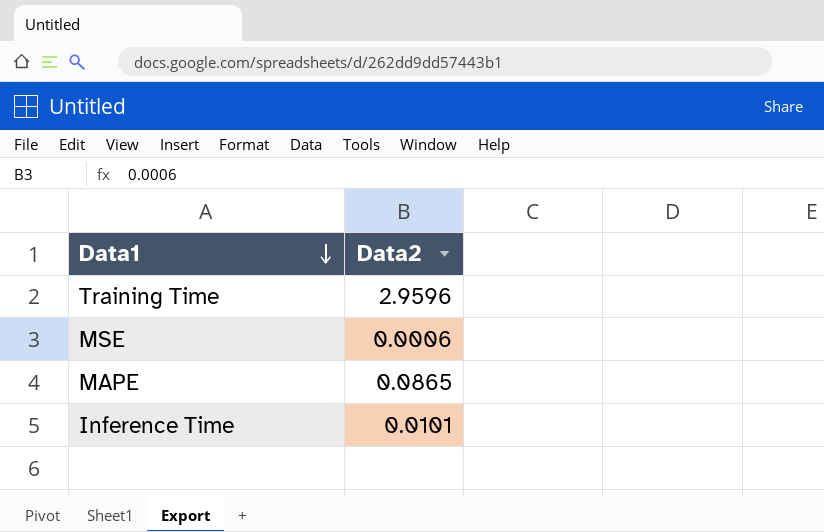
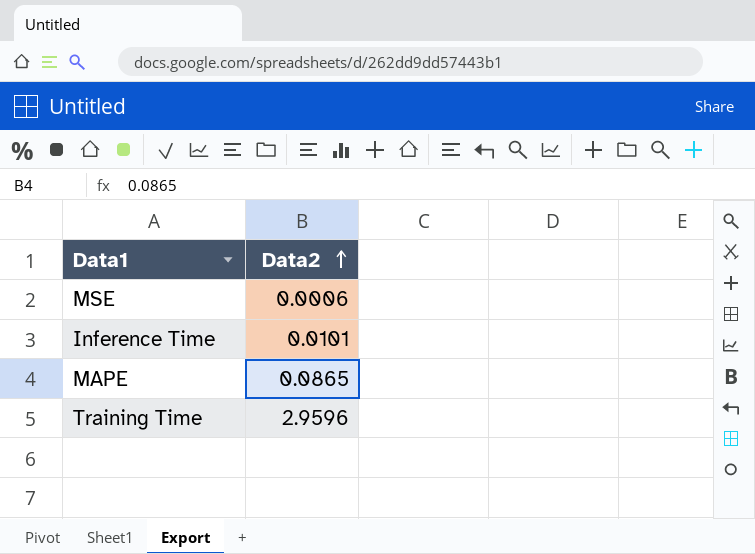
row order: Data1 descending -> Data2 ascending

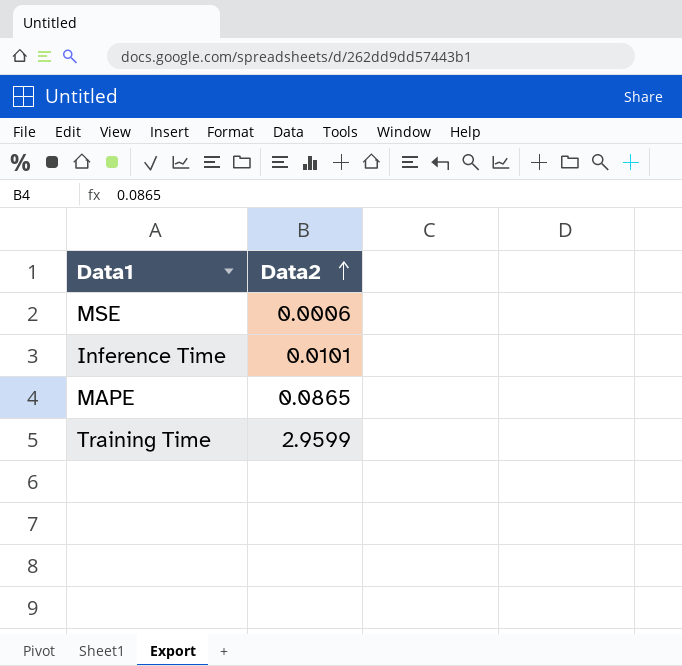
Training Time | Data2: 2.9596 -> 2.9599

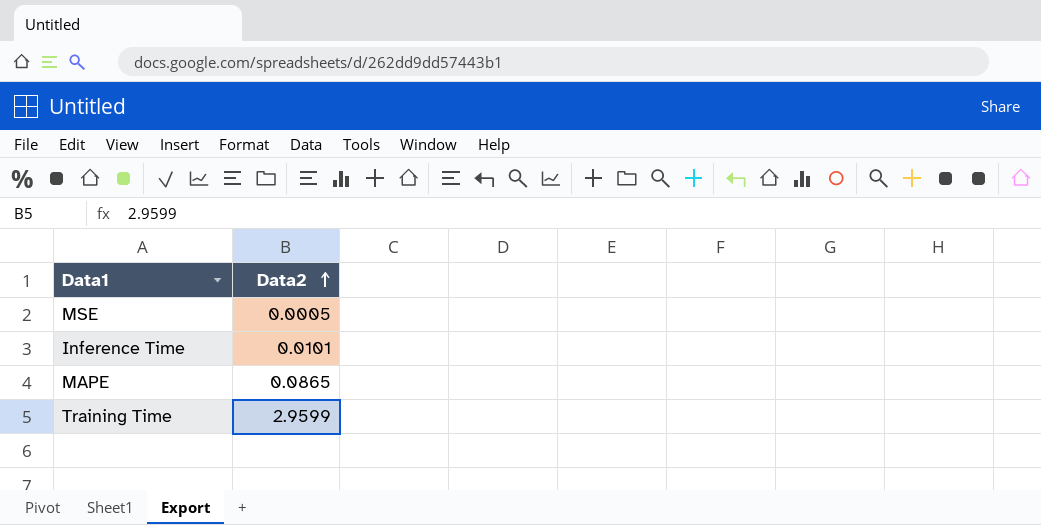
MSE | Data2: 0.0006 -> 0.0005

